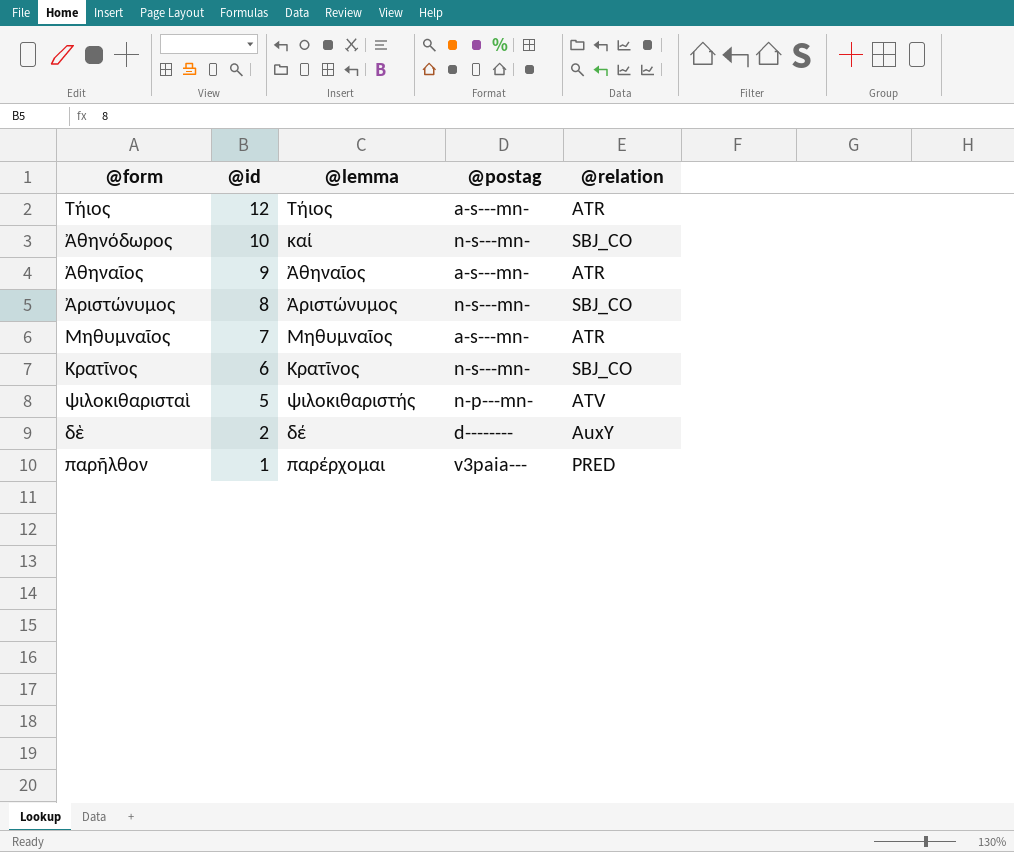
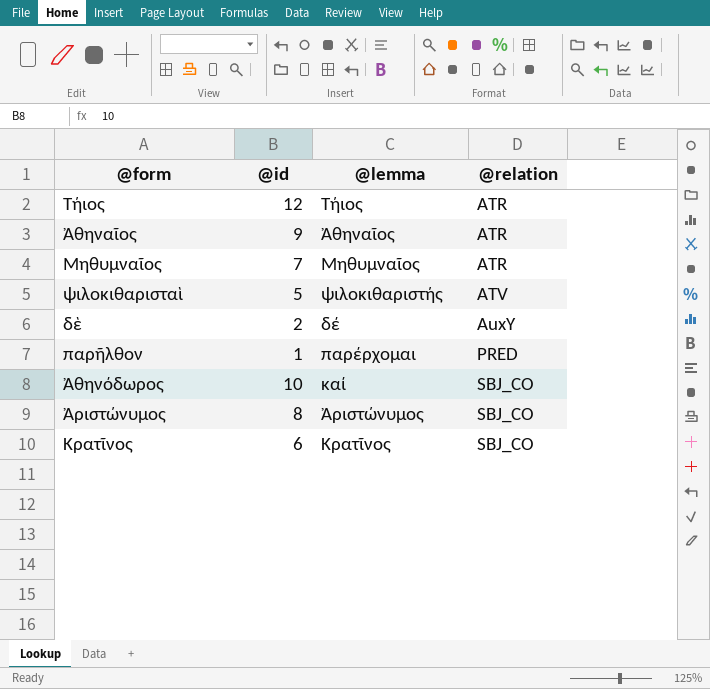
row order: @id descending -> @relation ascending
column @postag | position: 4 -> none

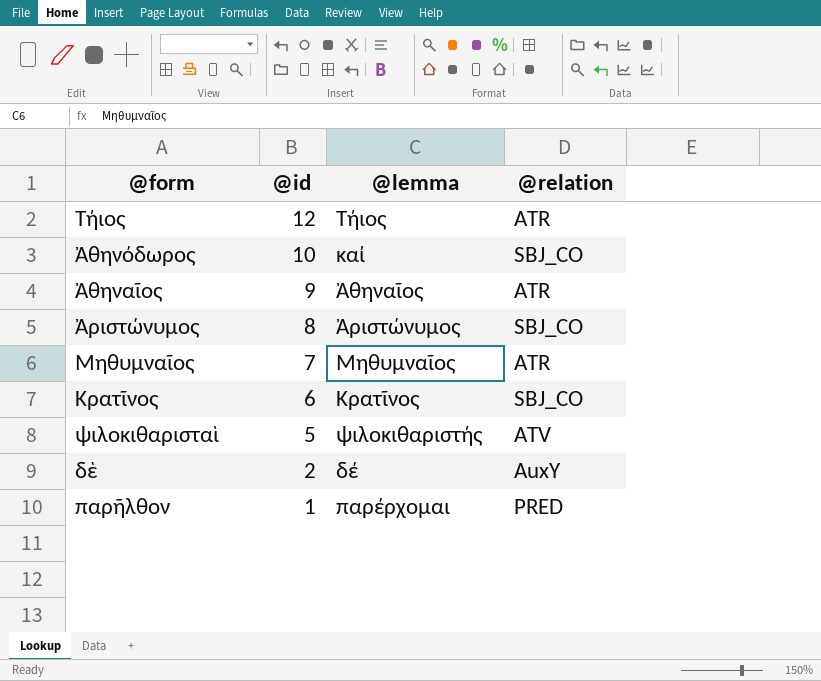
row order: @relation ascending -> @id descending

